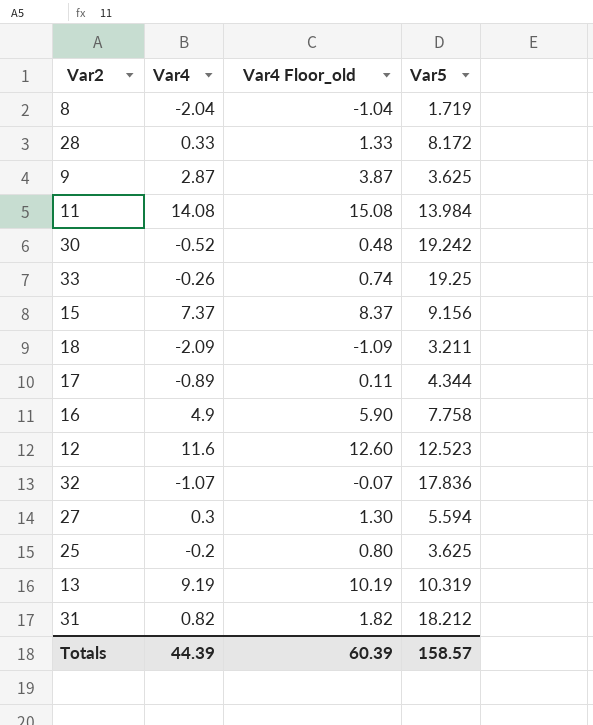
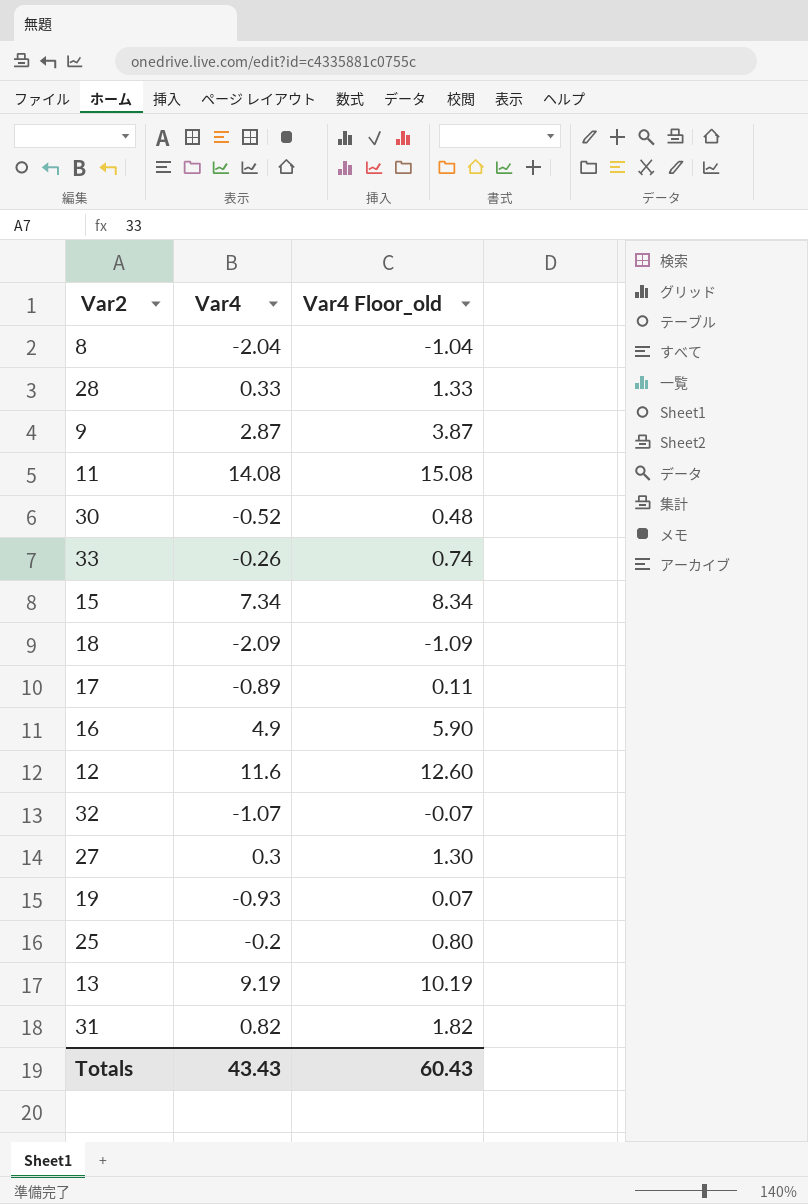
column Var5 | position: 4 -> none
15 | Var4: 7.37 -> 7.34
15 | Var4 Floor_old: 8.37 -> 8.34
row 19: none -> -0.93 | 0.07
Totals | Var4: 44.39 -> 43.43
Totals | Var4 Floor_old: 60.39 -> 60.43

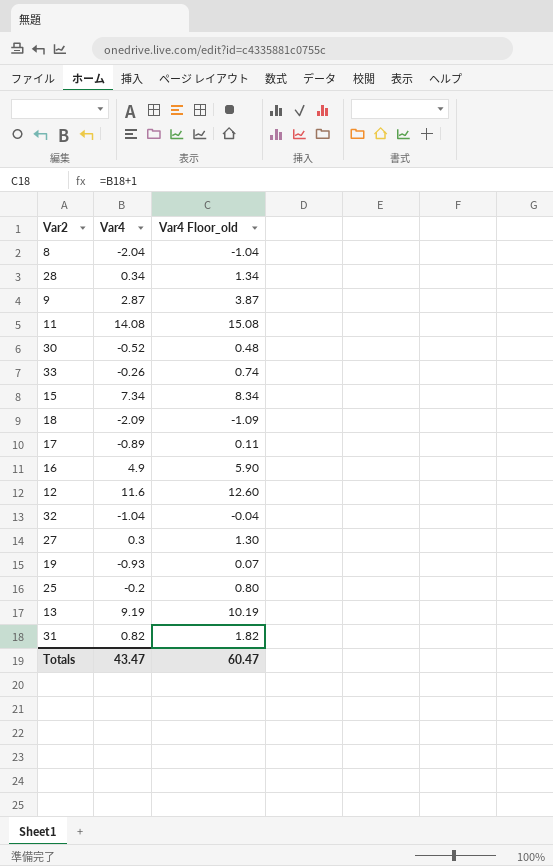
28 | Var4: 0.33 -> 0.34
28 | Var4 Floor_old: 1.33 -> 1.34
32 | Var4: -1.07 -> -1.04
32 | Var4 Floor_old: -0.07 -> -0.04
Totals | Var4: 43.43 -> 43.47
Totals | Var4 Floor_old: 60.43 -> 60.47

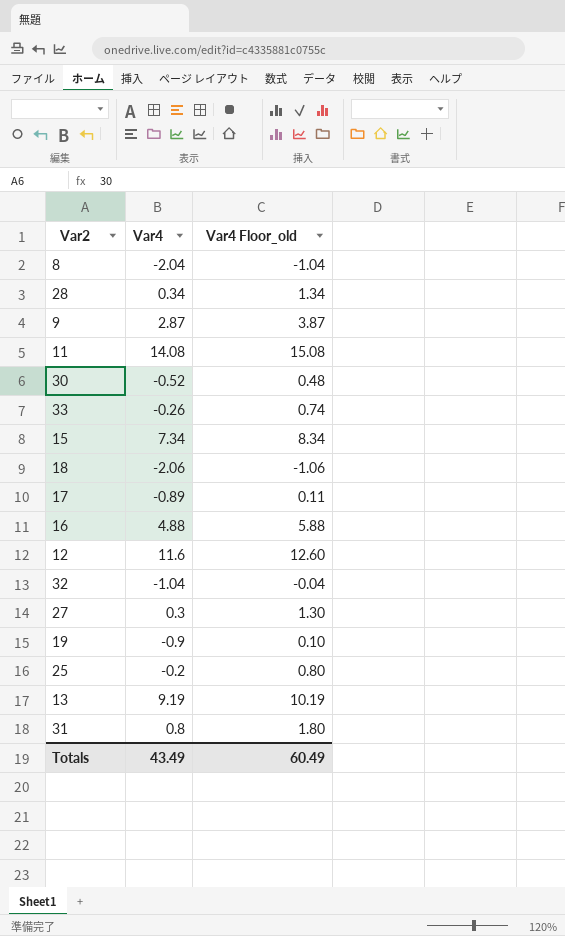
18 | Var4: -2.09 -> -2.06
18 | Var4 Floor_old: -1.09 -> -1.06
16 | Var4: 4.9 -> 4.88
16 | Var4 Floor_old: 5.90 -> 5.88
19 | Var4: -0.93 -> -0.9
19 | Var4 Floor_old: 0.07 -> 0.10
31 | Var4: 0.82 -> 0.8
31 | Var4 Floor_old: 1.82 -> 1.80
Totals | Var4: 43.47 -> 43.49
Totals | Var4 Floor_old: 60.47 -> 60.49

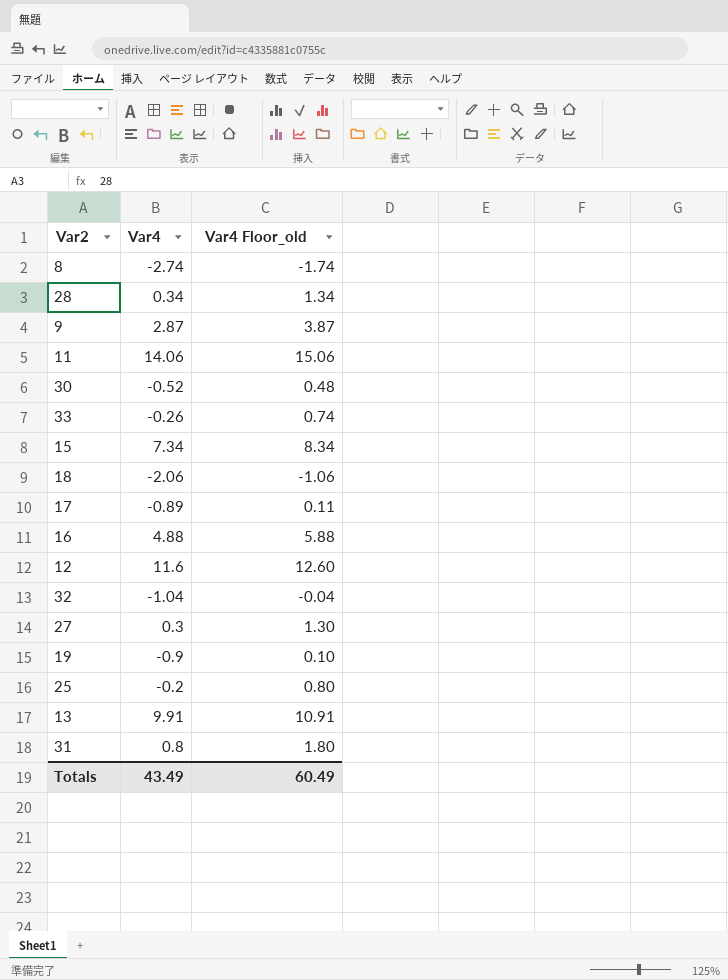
8 | Var4: -2.04 -> -2.74
8 | Var4 Floor_old: -1.04 -> -1.74
11 | Var4: 14.08 -> 14.06
11 | Var4 Floor_old: 15.08 -> 15.06
13 | Var4: 9.19 -> 9.91
13 | Var4 Floor_old: 10.19 -> 10.91

